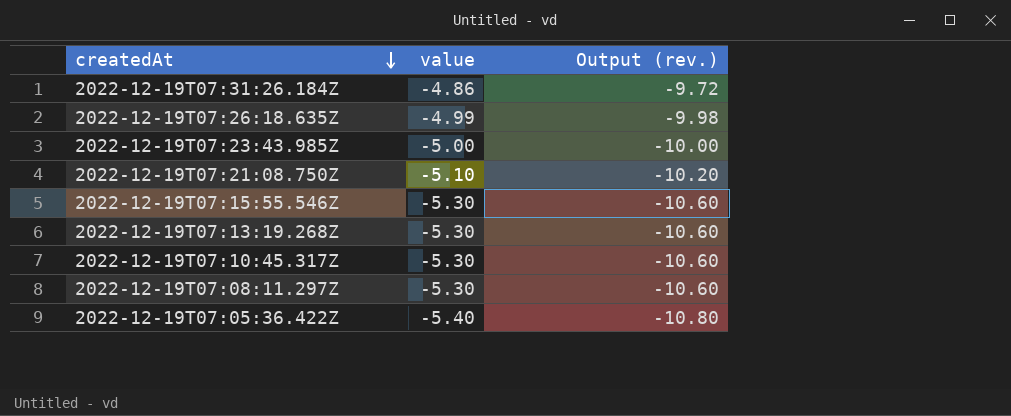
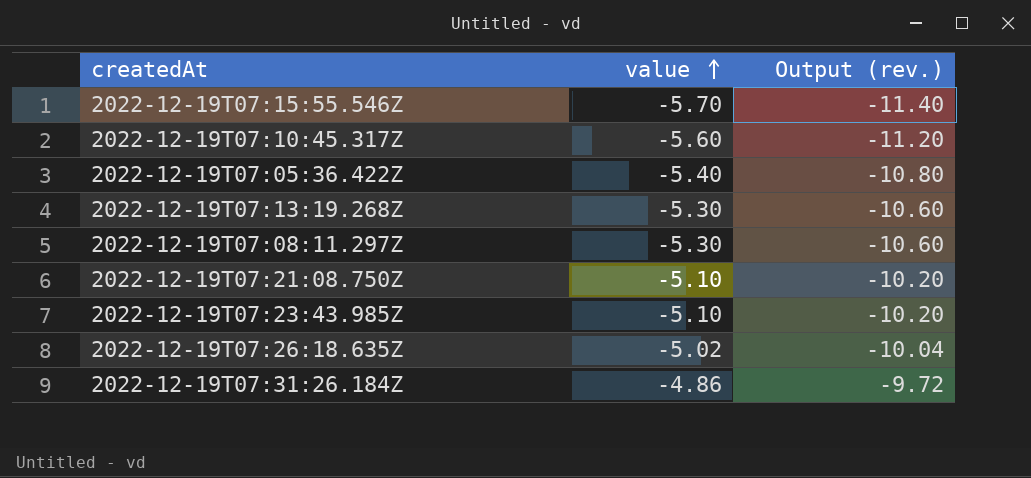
row order: createdAt descending -> value ascending
2022-12-19T07:15:55.546Z | value: -5.30 -> -5.70
2022-12-19T07:15:55.546Z | Output (rev.): -10.60 -> -11.40
2022-12-19T07:10:45.317Z | value: -5.30 -> -5.60
2022-12-19T07:10:45.317Z | Output (rev.): -10.60 -> -11.20
2022-12-19T07:23:43.985Z | value: -5.00 -> -5.10
2022-12-19T07:23:43.985Z | Output (rev.): -10.00 -> -10.20
2022-12-19T07:26:18.635Z | value: -4.99 -> -5.02
2022-12-19T07:26:18.635Z | Output (rev.): -9.98 -> -10.04

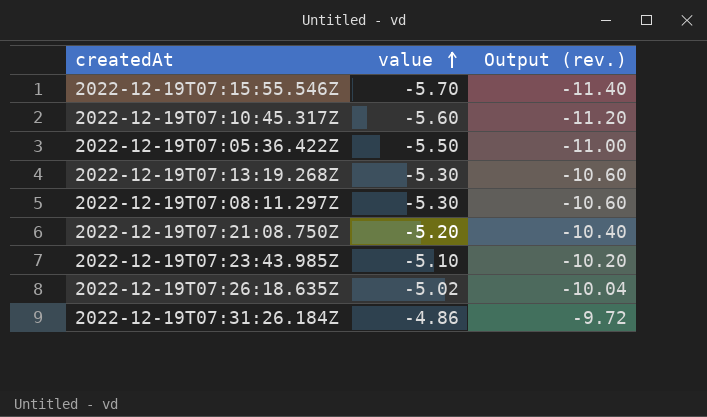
2022-12-19T07:05:36.422Z | value: -5.40 -> -5.50
2022-12-19T07:05:36.422Z | Output (rev.): -10.80 -> -11.00
2022-12-19T07:21:08.750Z | value: -5.10 -> -5.20
2022-12-19T07:21:08.750Z | Output (rev.): -10.20 -> -10.40

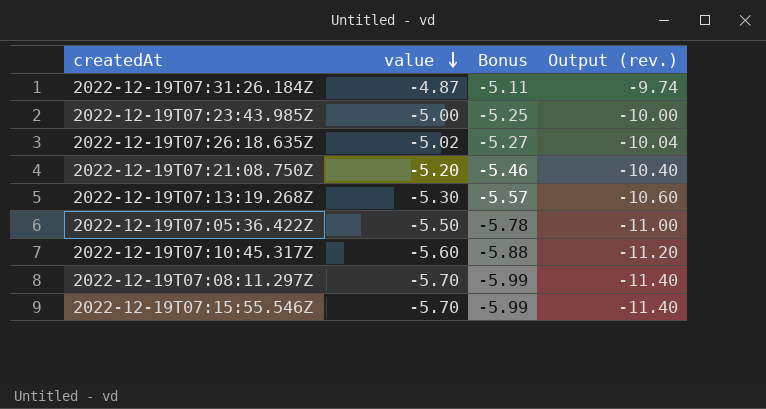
row order: value ascending -> value descending
column Bonus | formula: none -> [value] * 1.05
2022-12-19T07:31:26.184Z | value: -4.86 -> -4.87
2022-12-19T07:31:26.184Z | Output (rev.): -9.72 -> -9.74
2022-12-19T07:23:43.985Z | value: -5.10 -> -5.00
2022-12-19T07:23:43.985Z | Output (rev.): -10.20 -> -10.00
2022-12-19T07:08:11.297Z | value: -5.30 -> -5.70
2022-12-19T07:08:11.297Z | Output (rev.): -10.60 -> -11.40

